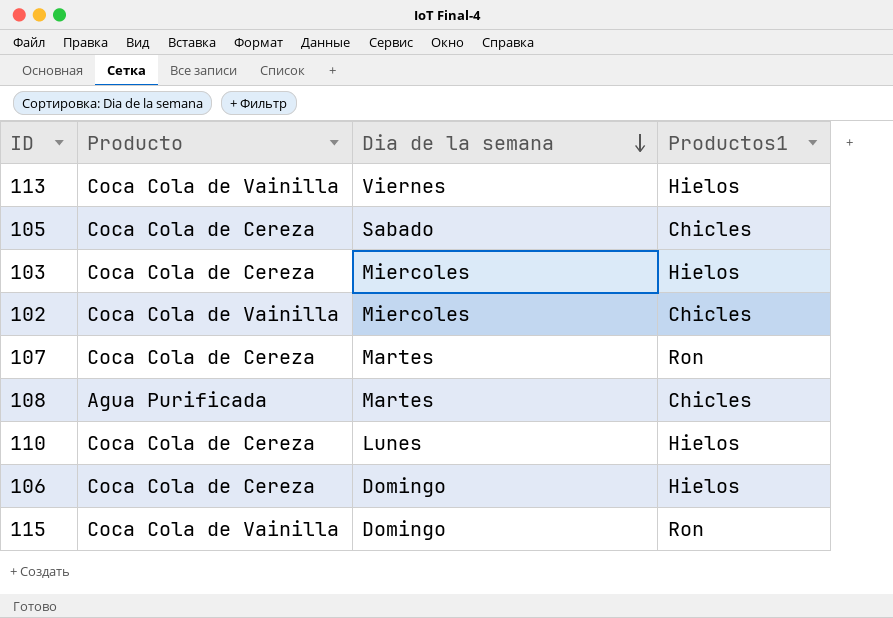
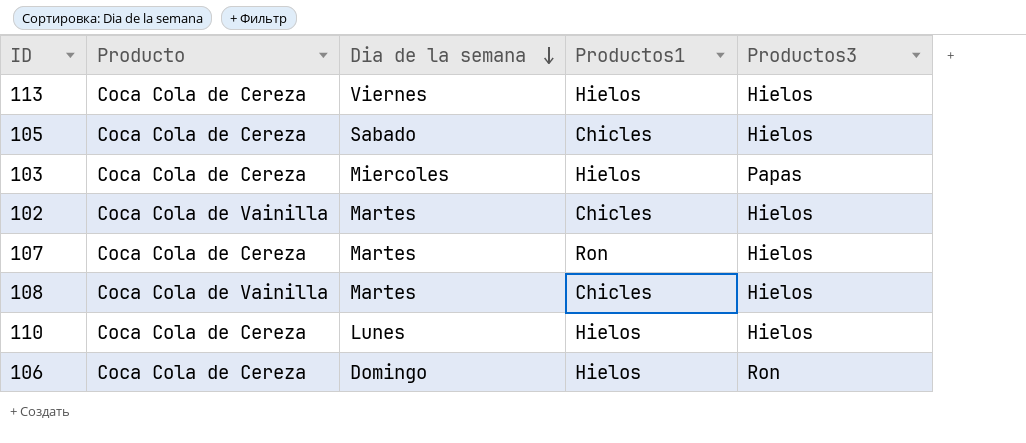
column Productos3 | position: none -> 5
row 115: Coca Cola de Vainilla | Domingo | Ron -> none
113 | Producto: Coca Cola de Vainilla -> Coca Cola de Cereza
102 | Dia de la semana: Miercoles -> Martes
108 | Producto: Agua Purificada -> Coca Cola de Vainilla

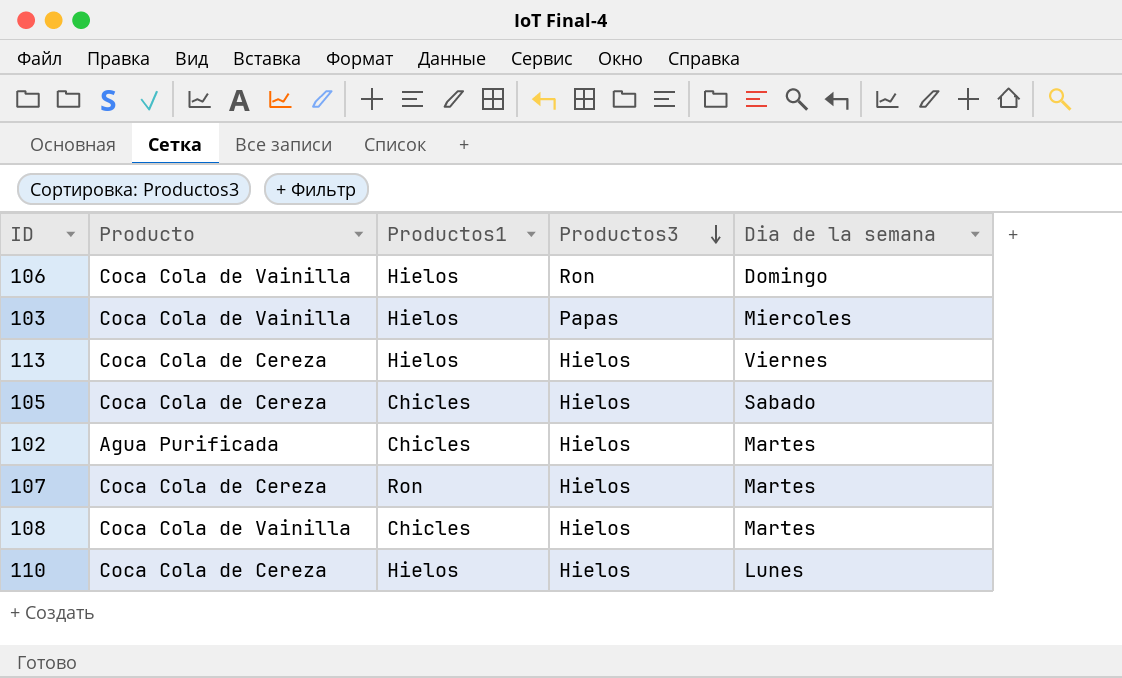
row order: Dia de la semana descending -> Productos3 descending
column Dia de la semana | position: 3 -> 5
106 | Producto: Coca Cola de Cereza -> Coca Cola de Vainilla
103 | Producto: Coca Cola de Cereza -> Coca Cola de Vainilla
102 | Producto: Coca Cola de Vainilla -> Agua Purificada

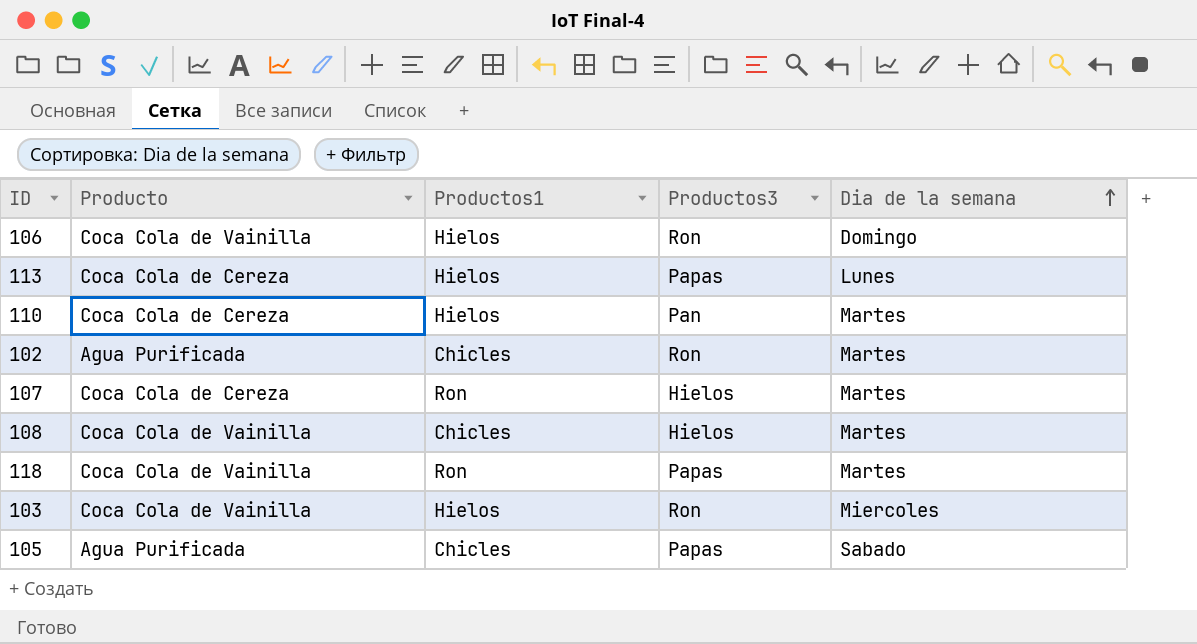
row order: Productos3 descending -> Dia de la semana ascending
113 | Productos3: Hielos -> Papas
113 | Dia de la semana: Viernes -> Lunes
110 | Productos3: Hielos -> Pan
110 | Dia de la semana: Lunes -> Martes
102 | Productos3: Hielos -> Ron
row 118: none -> Coca Cola de Vainilla | Ron | Papas | Martes
103 | Productos3: Papas -> Ron
105 | Producto: Coca Cola de Cereza -> Agua Purificada
105 | Productos3: Hielos -> Papas

